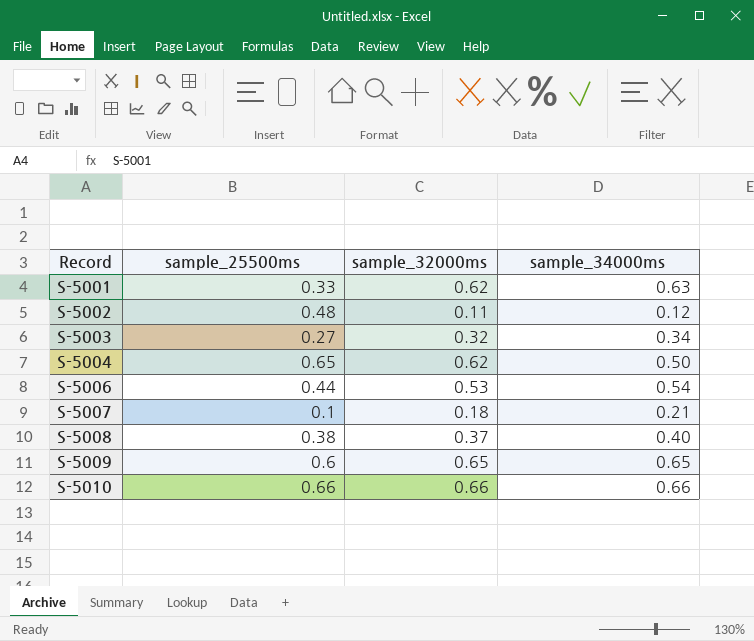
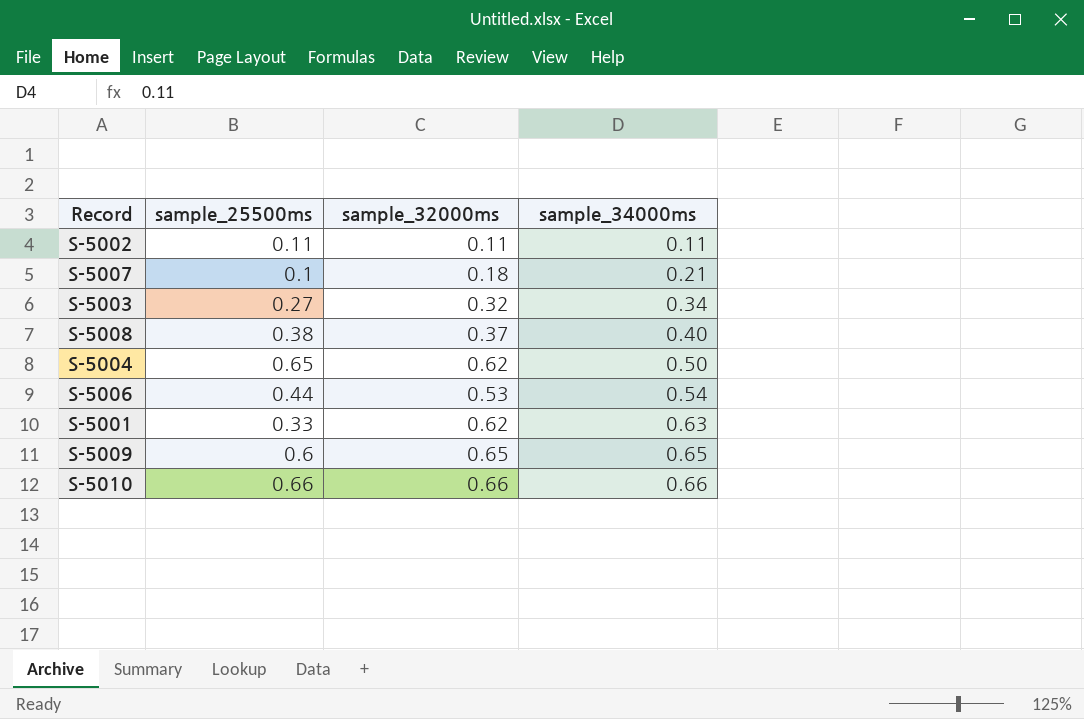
row order: Record ascending -> sample_34000ms ascending
S-5002 | sample_25500ms: 0.48 -> 0.11
S-5002 | sample_34000ms: 0.12 -> 0.11

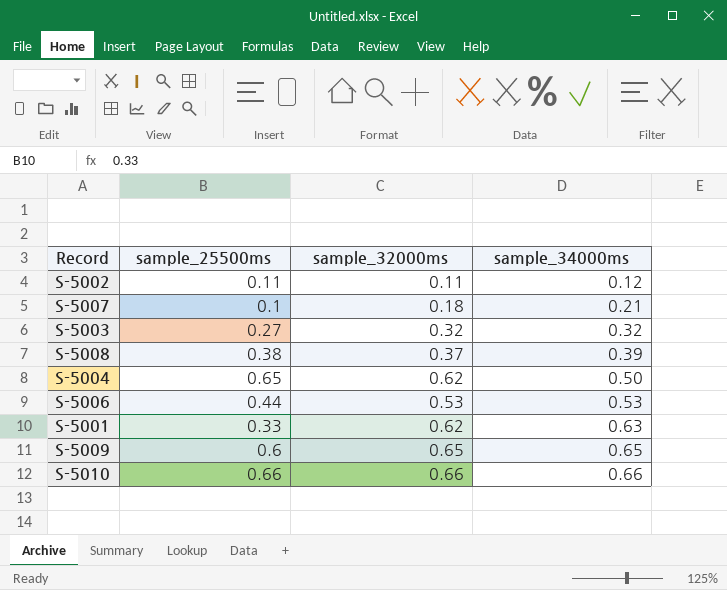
S-5002 | sample_34000ms: 0.11 -> 0.12
S-5003 | sample_34000ms: 0.34 -> 0.32
S-5008 | sample_34000ms: 0.40 -> 0.39
S-5006 | sample_34000ms: 0.54 -> 0.53

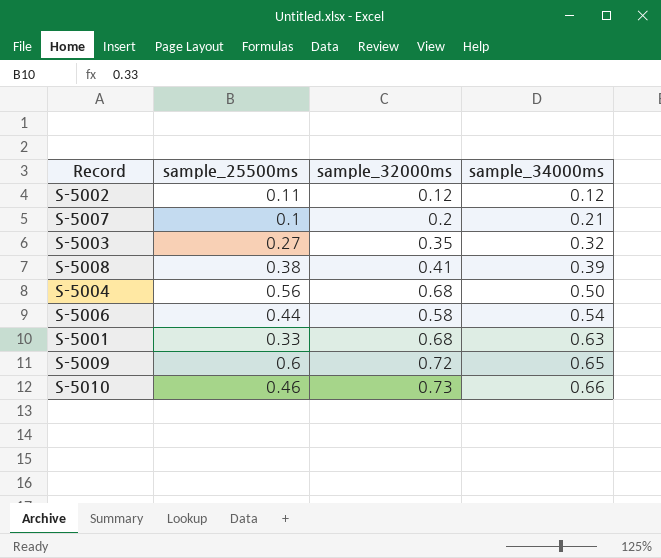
S-5002 | sample_32000ms: 0.11 -> 0.12
S-5007 | sample_32000ms: 0.18 -> 0.2
S-5003 | sample_32000ms: 0.32 -> 0.35
S-5008 | sample_32000ms: 0.37 -> 0.41
S-5004 | sample_25500ms: 0.65 -> 0.56
S-5004 | sample_32000ms: 0.62 -> 0.68
S-5006 | sample_32000ms: 0.53 -> 0.58
S-5006 | sample_34000ms: 0.53 -> 0.54
S-5001 | sample_32000ms: 0.62 -> 0.68
S-5009 | sample_32000ms: 0.65 -> 0.72
S-5010 | sample_25500ms: 0.66 -> 0.46
S-5010 | sample_32000ms: 0.66 -> 0.73

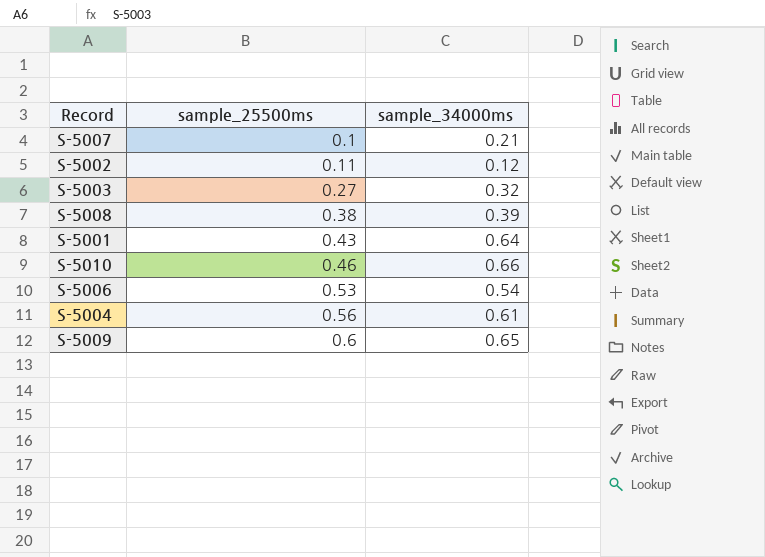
row order: sample_34000ms ascending -> sample_25500ms ascending
column sample_32000ms | position: 3 -> none
S-5001 | sample_25500ms: 0.33 -> 0.43
S-5001 | sample_34000ms: 0.63 -> 0.64
S-5006 | sample_25500ms: 0.44 -> 0.53
S-5004 | sample_34000ms: 0.50 -> 0.61

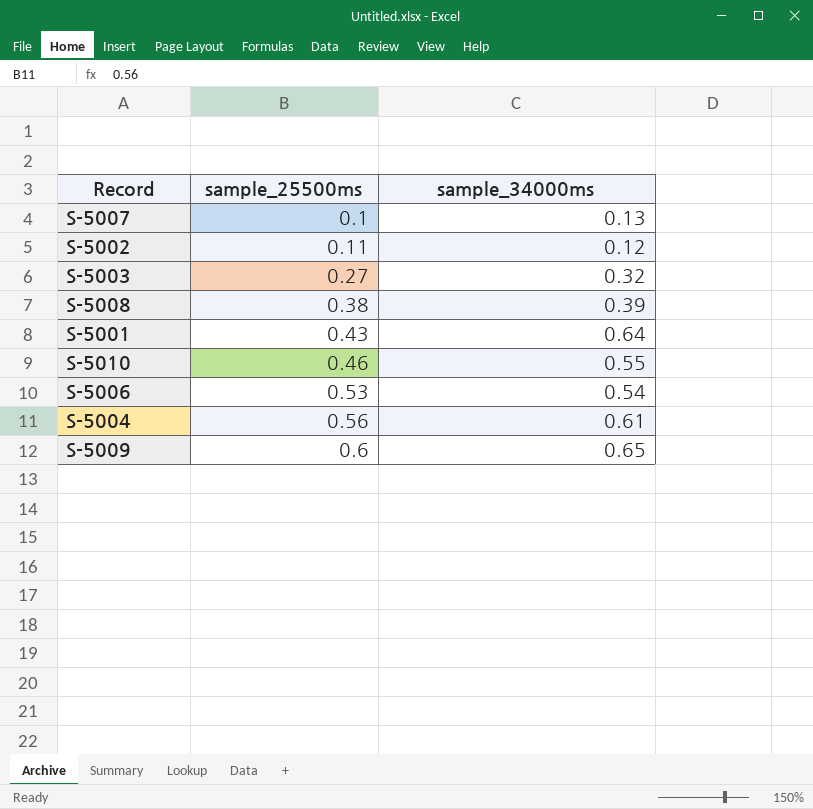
S-5007 | sample_34000ms: 0.21 -> 0.13
S-5010 | sample_34000ms: 0.66 -> 0.55

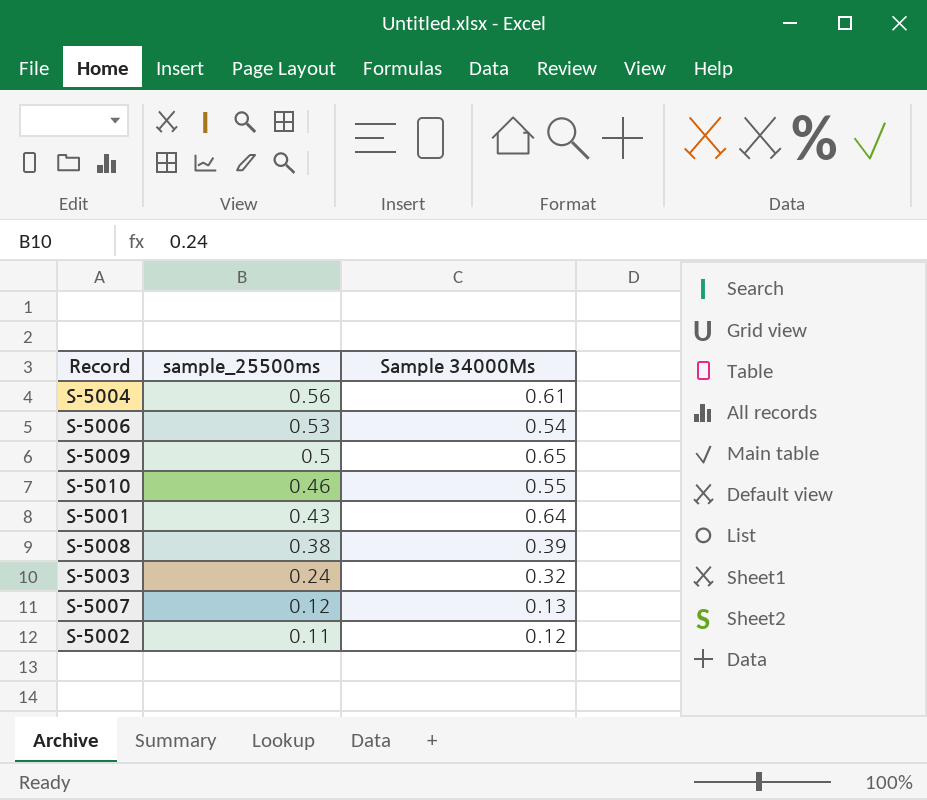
row order: sample_25500ms ascending -> sample_25500ms descending
column name: sample_34000ms -> Sample 34000Ms
S-5009 | sample_25500ms: 0.6 -> 0.5
S-5003 | sample_25500ms: 0.27 -> 0.24
S-5007 | sample_25500ms: 0.1 -> 0.12

